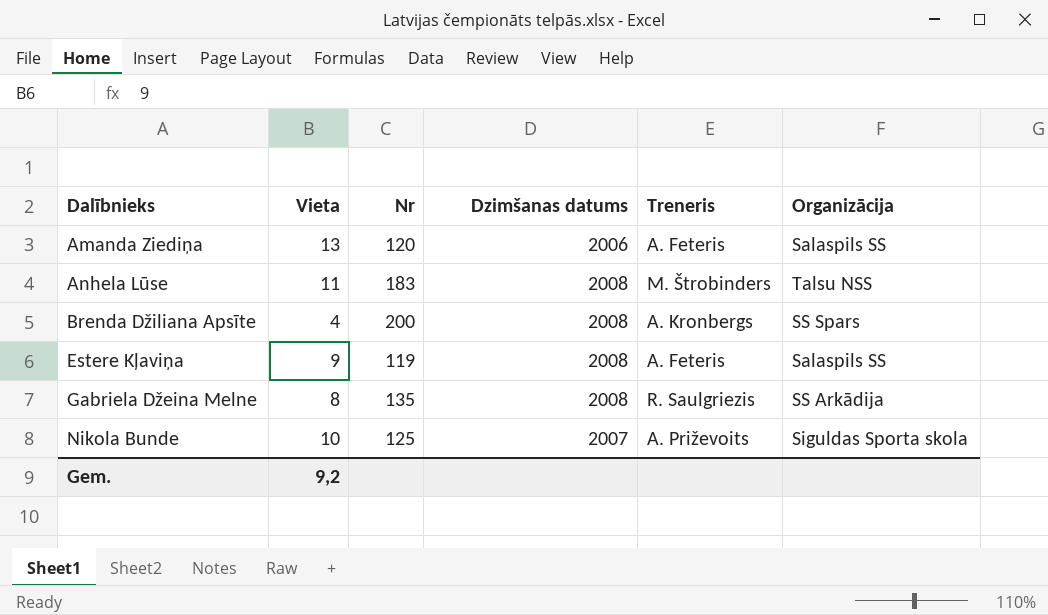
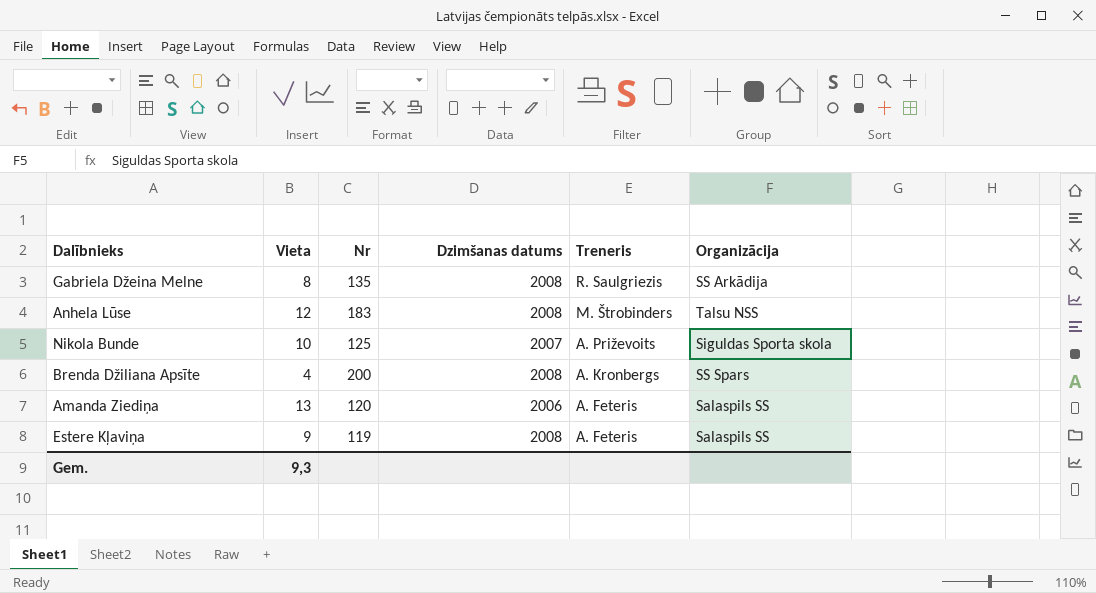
row order: Dalībnieks ascending -> Treneris descending
Anhela Lūse | Vieta: 11 -> 12
Gem. | Vieta: 9,2 -> 9,3

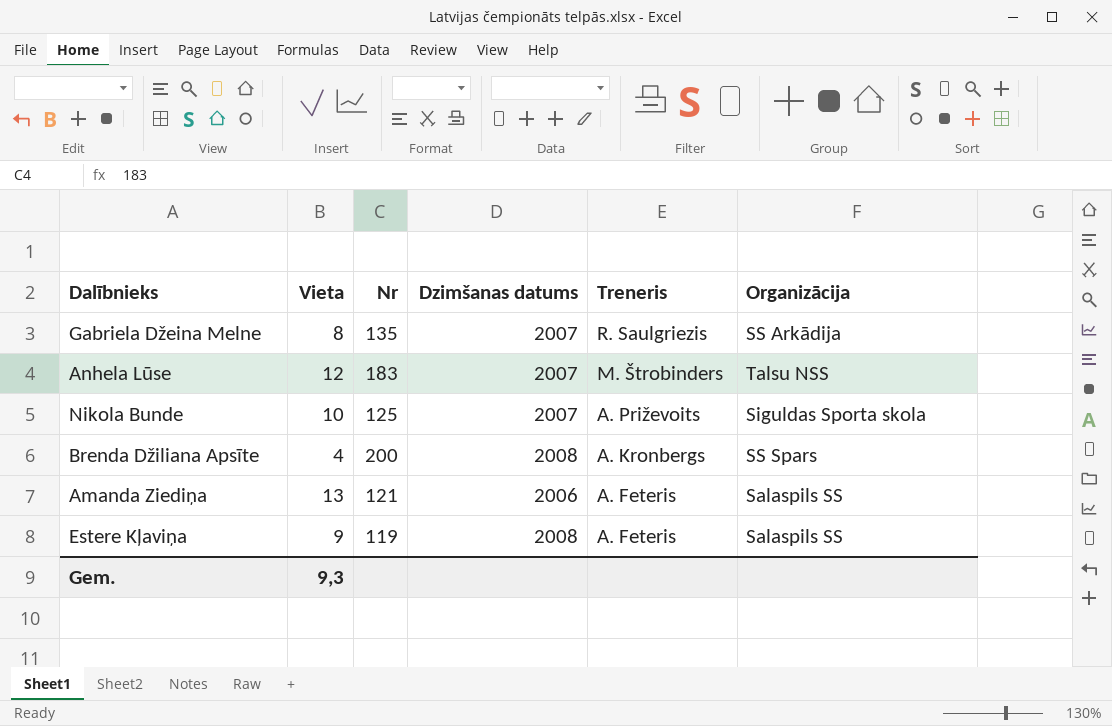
Gabriela Džeina Melne | Dzimšanas datums: 2008 -> 2007
Anhela Lūse | Dzimšanas datums: 2008 -> 2007
Amanda Ziediņa | Nr: 120 -> 121

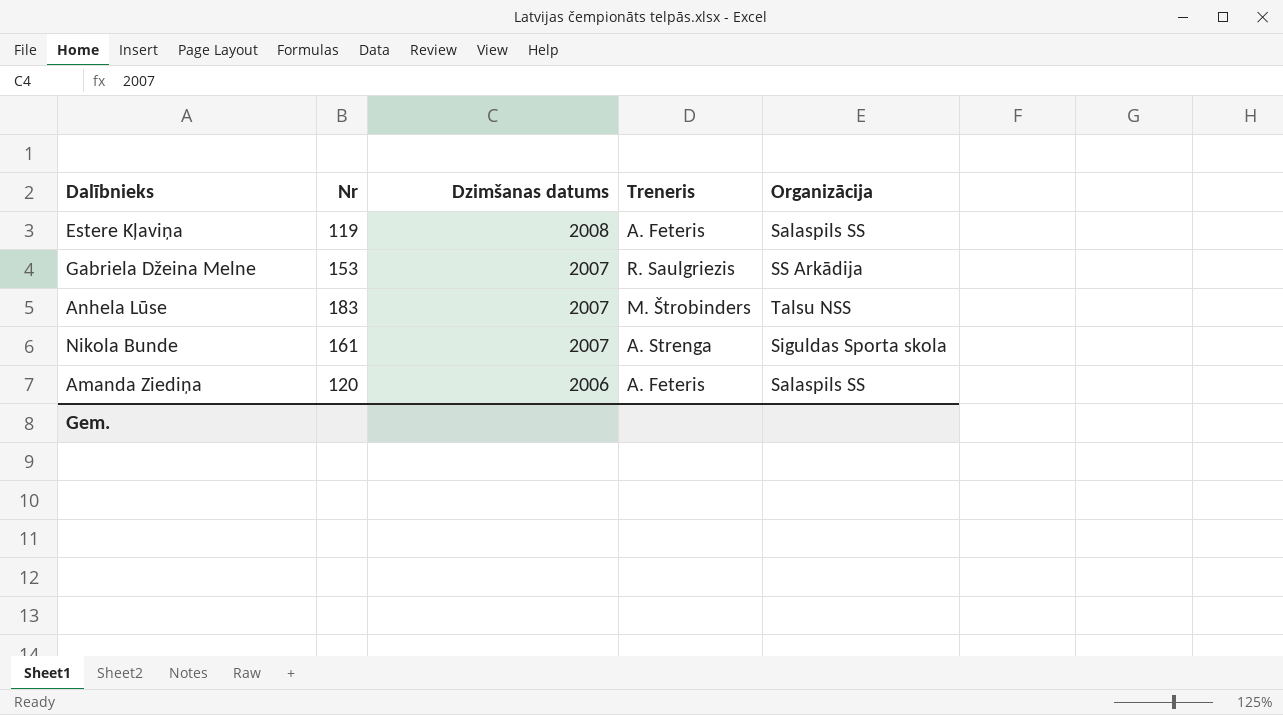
row order: Treneris descending -> Dzimšanas datums descending
column Vieta | position: 2 -> none
row Brenda Džiliana Apsīte: 4 | 200 | 2008 | A. Kronbergs | SS Spars -> none
Gabriela Džeina Melne | Nr: 135 -> 153
Nikola Bunde | Nr: 125 -> 161
Nikola Bunde | Treneris: A. Priževoits -> A. Strenga
Amanda Ziediņa | Nr: 121 -> 120

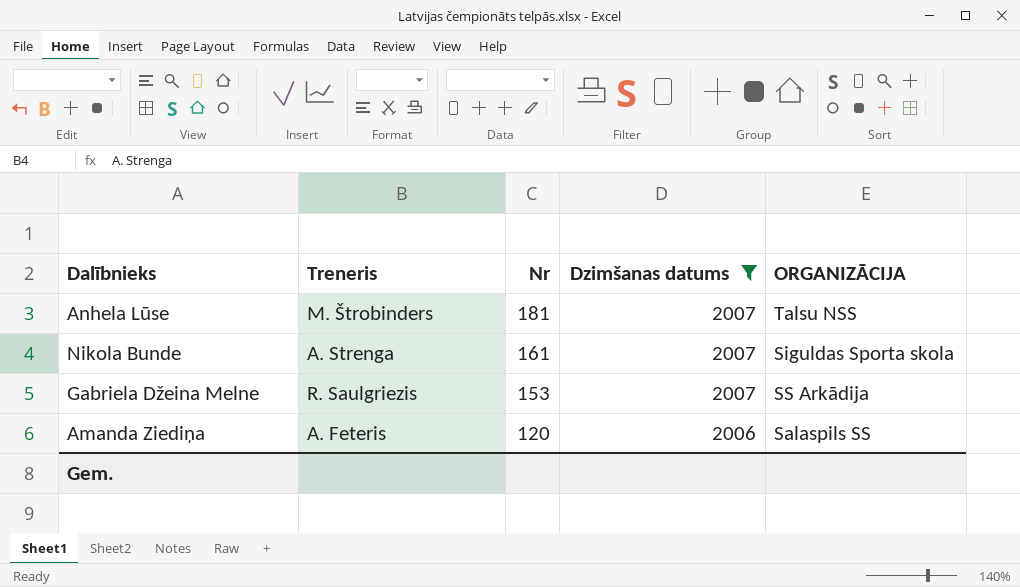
filter: none -> Dzimšanas datums != 2008
row order: Dzimšanas datums descending -> Nr descending
column Treneris | position: 4 -> 2
column name: Organizācija -> ORGANIZĀCIJA
Anhela Lūse | Nr: 183 -> 181

